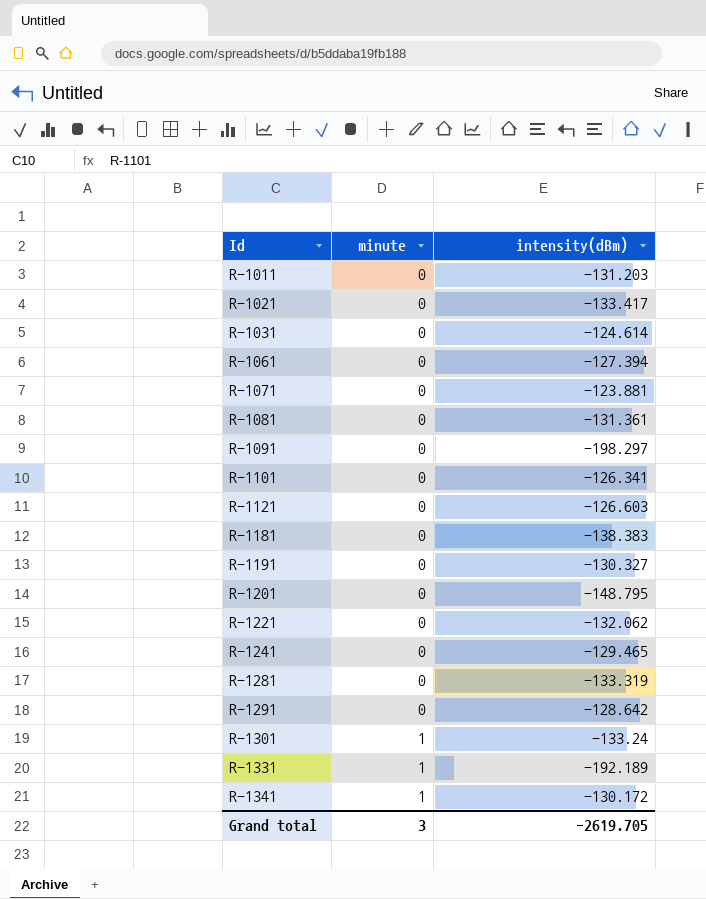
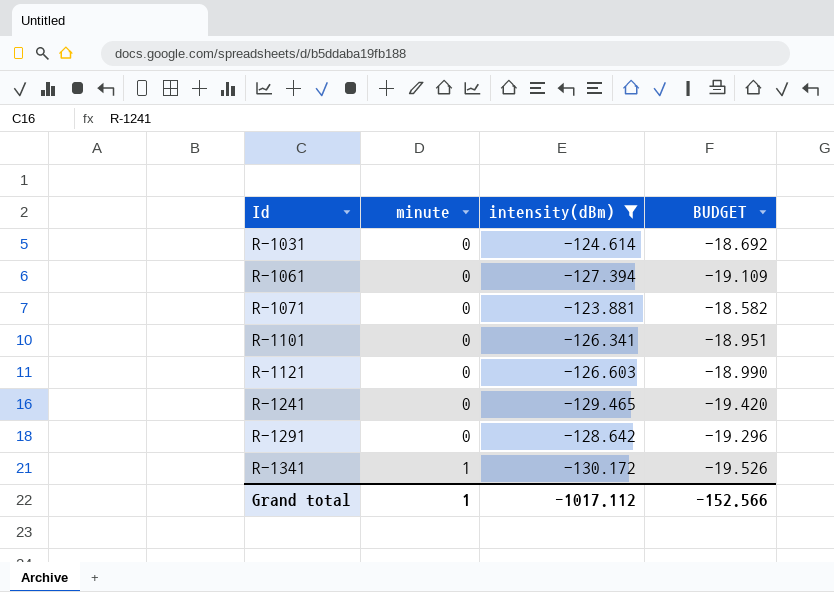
filter: none -> intensity(dBm) >= -130.172
column BUDGET | formula: none -> [intensity(dBm)] * 0.15
Grand total | minute: 3 -> 1
Grand total | intensity(dBm): -2619.705 -> -1017.112

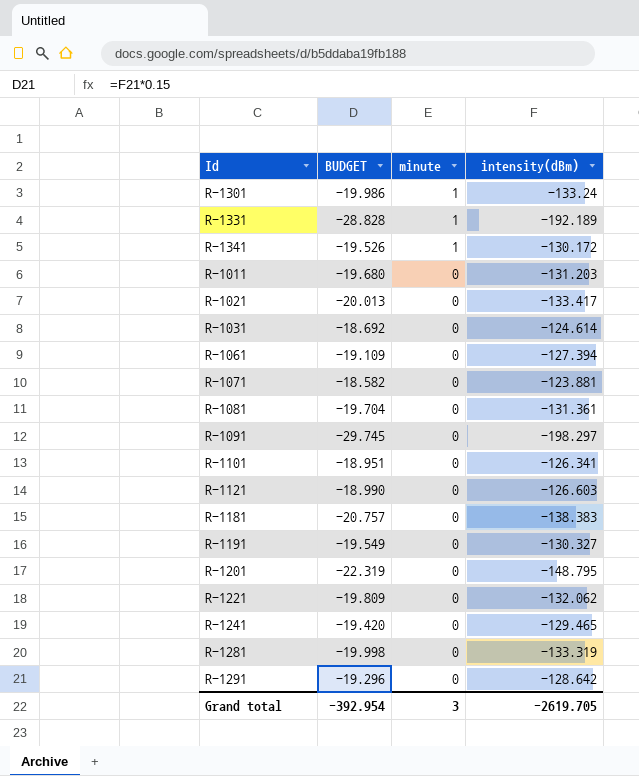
filter: intensity(dBm) >= -130.172 -> none
row order: Id ascending -> minute descending
column BUDGET | position: 4 -> 2
Grand total | BUDGET: -152.566 -> -392.954
Grand total | minute: 1 -> 3
Grand total | intensity(dBm): -1017.112 -> -2619.705

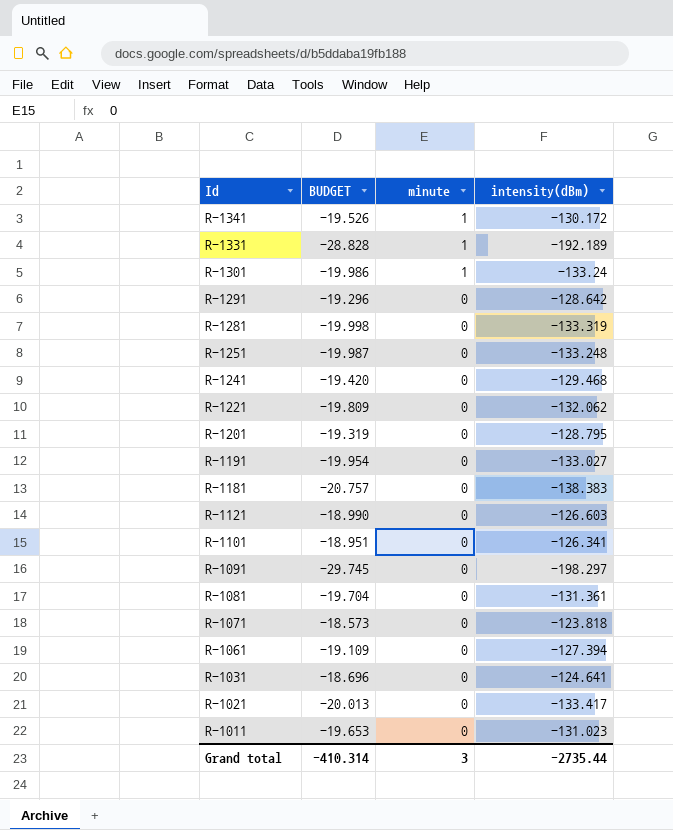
row order: minute descending -> Id descending
row R-1251: none -> -19.987 | 0 | -133.248
R-1241 | intensity(dBm): -129.465 -> -129.468
R-1201 | BUDGET: -22.319 -> -19.319
R-1201 | intensity(dBm): -148.795 -> -128.795
R-1191 | BUDGET: -19.549 -> -19.954
R-1191 | intensity(dBm): -130.327 -> -133.027
R-1071 | BUDGET: -18.582 -> -18.573
R-1071 | intensity(dBm): -123.881 -> -123.818
R-1031 | BUDGET: -18.692 -> -18.696
R-1031 | intensity(dBm): -124.614 -> -124.641
R-1011 | BUDGET: -19.680 -> -19.653
R-1011 | intensity(dBm): -131.203 -> -131.023
Grand total | BUDGET: -392.954 -> -410.314
Grand total | intensity(dBm): -2619.705 -> -2735.44

